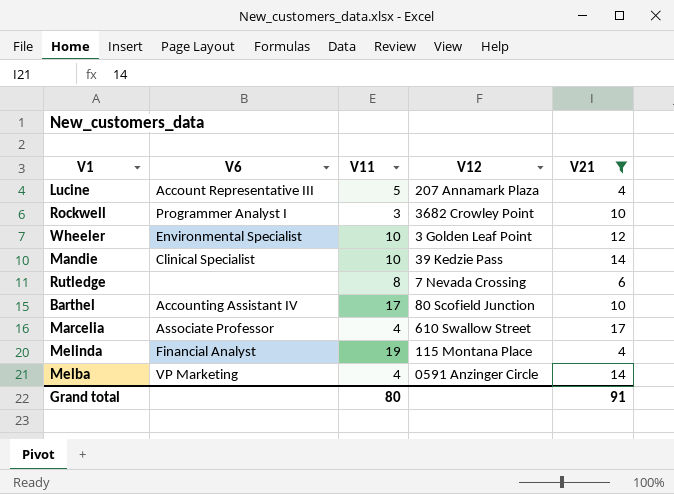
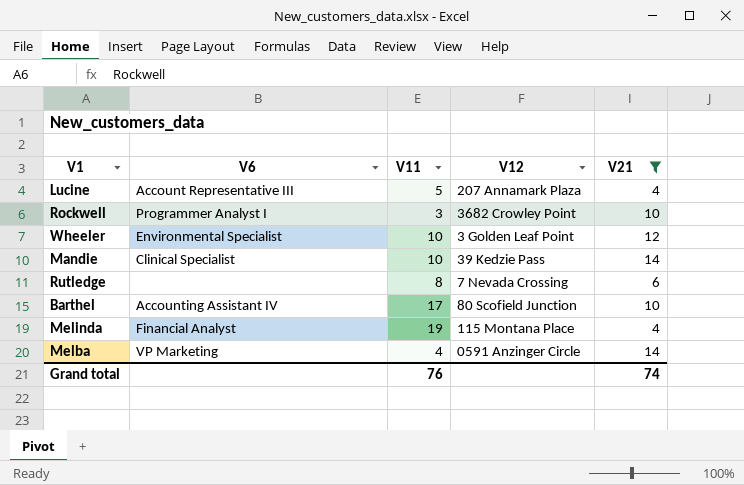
row Marcelia: Associate Professor | 4 | 610 Swallow Street | 17 -> none
Grand total | V11: 80 -> 76
Grand total | V21: 91 -> 74

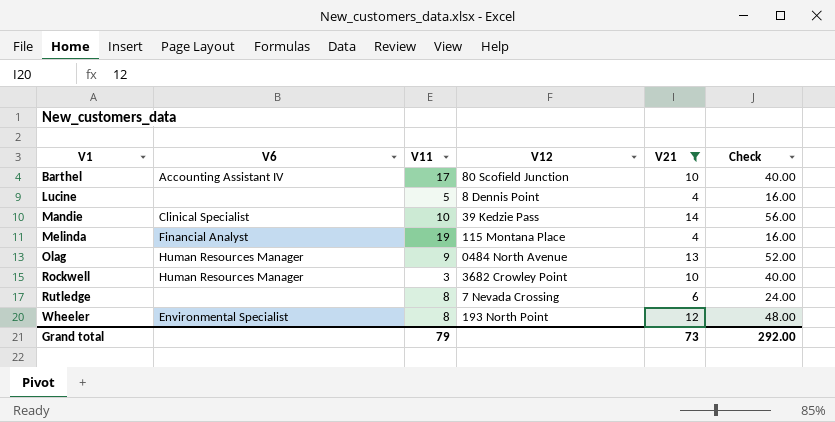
row order: none -> V1 ascending
column Check | formula: none -> [V21] * 4
row Melba: VP Marketing | 4 | 0591 Anzinger Circle | 14 -> none
Lucine | V6: Account Representative III -> none
Lucine | V12: 207 Annamark Plaza -> 8 Dennis Point
row Olag: none -> Human Resources Manager | 9 | 0484 North Avenue | 13 | 52.00
Rockwell | V6: Programmer Analyst I -> Human Resources Manager
Wheeler | V11: 10 -> 8
Wheeler | V12: 3 Golden Leaf Point -> 193 North Point
Grand total | V11: 76 -> 79
Grand total | V21: 74 -> 73

